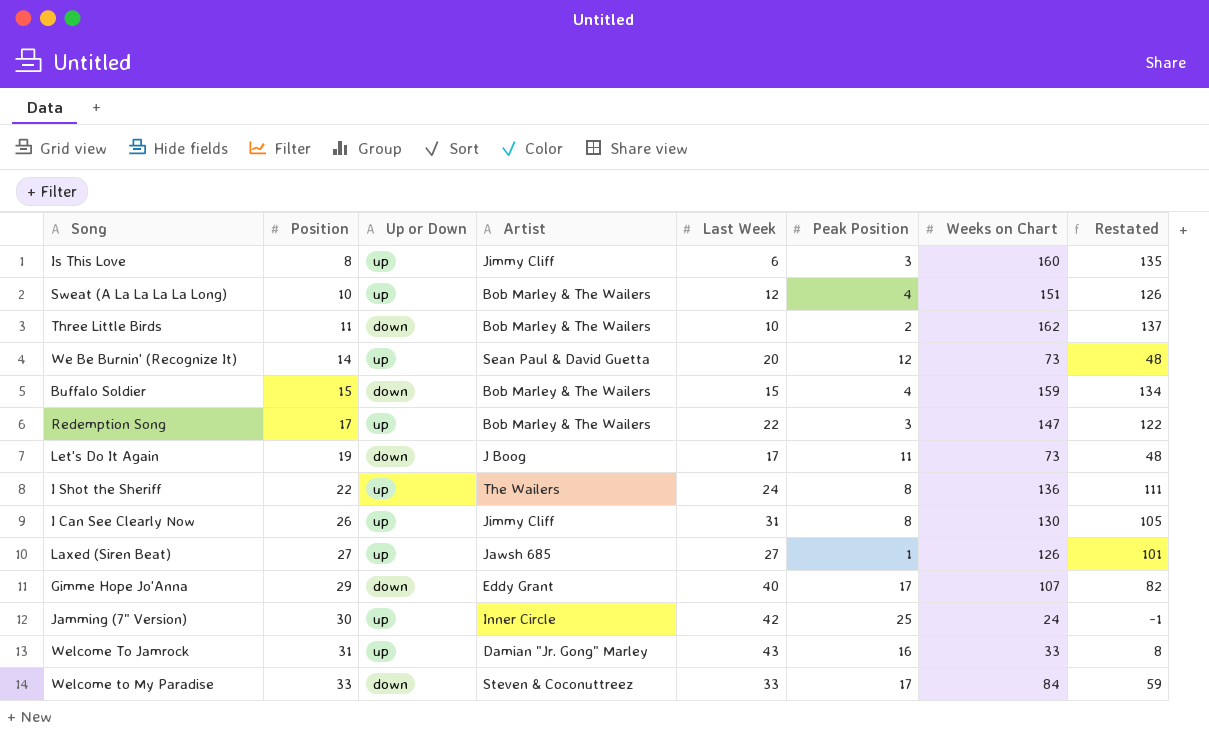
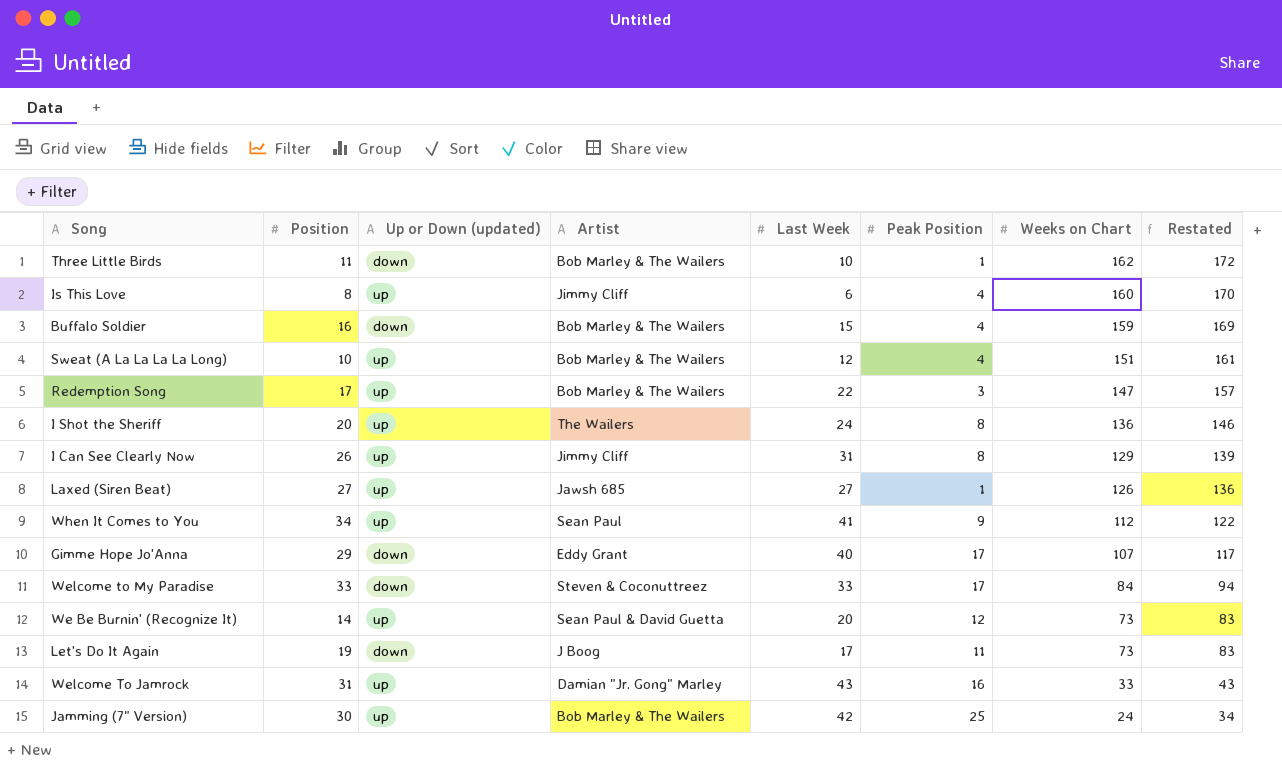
row order: Position ascending -> Weeks on Chart descending
column name: Up or Down -> Up or Down (updated)
column Restated | formula: [Weeks on Chart] - 25 -> [Weeks on Chart] + 10
Three Little Birds | Peak Position: 2 -> 1
Is This Love | Peak Position: 3 -> 4
Buffalo Soldier | Position: 15 -> 16
I Shot the Sheriff | Position: 22 -> 20
I Can See Clearly Now | Weeks on Chart: 130 -> 129
row When It Comes to You: none -> 34 | up | Sean Paul | 41 | 9 | 112 | 122
Jamming (7" Version) | Artist: Inner Circle -> Bob Marley & The Wailers

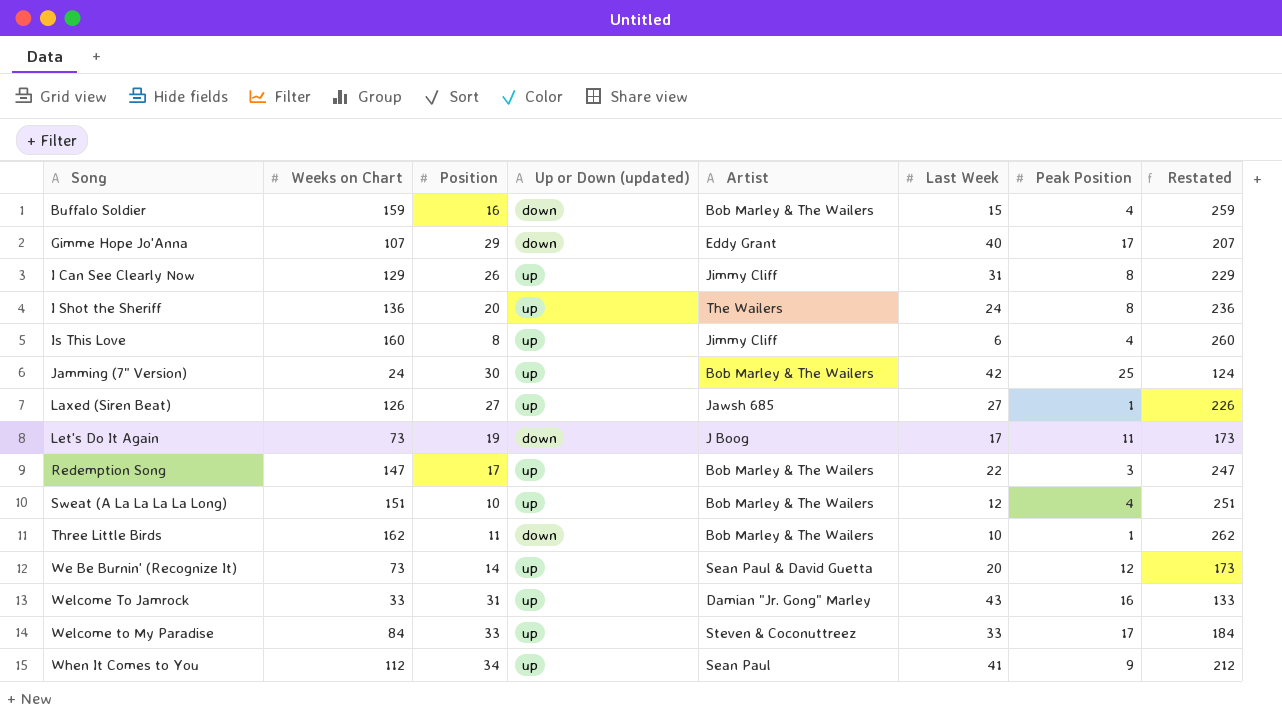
row order: Weeks on Chart descending -> Song ascending
column Weeks on Chart | position: 7 -> 2
column Restated | formula: [Weeks on Chart] + 10 -> [Weeks on Chart] + 100
Welcome to My Paradise | Up or Down (updated): down -> up

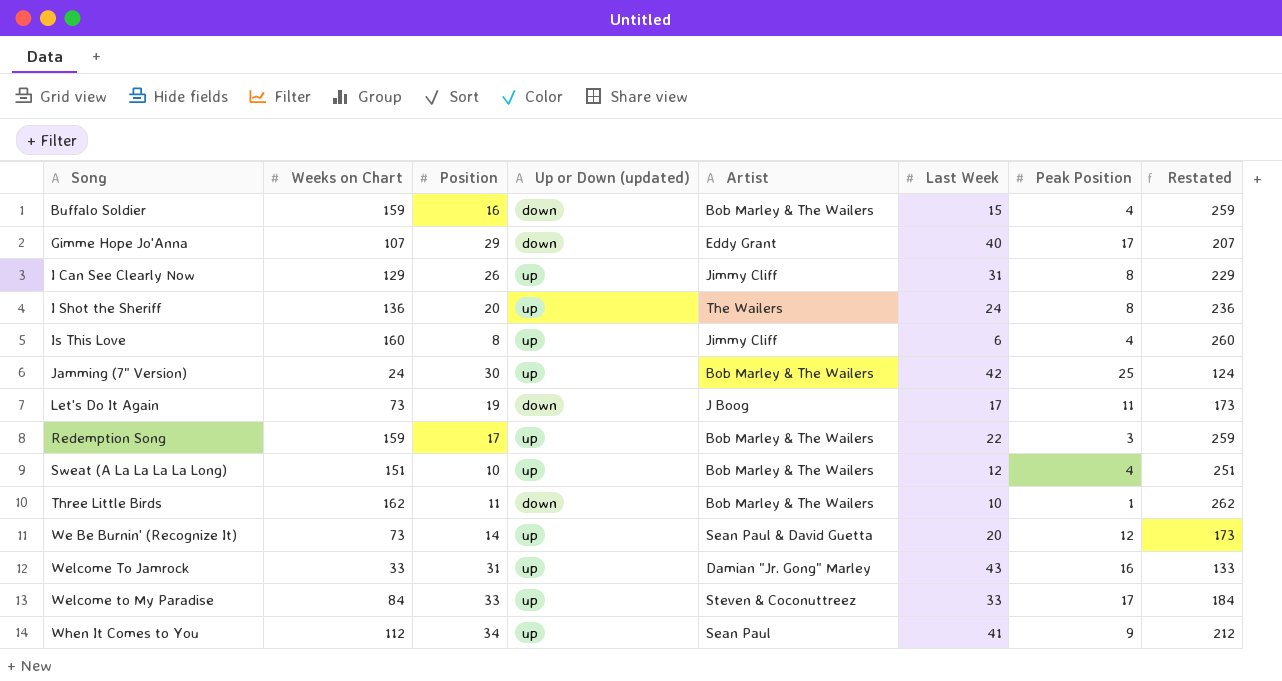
row Laxed (Siren Beat): 126 | 27 | up | Jawsh 685 | 27 | 1 | 226 -> none
Redemption Song | Weeks on Chart: 147 -> 159
Redemption Song | Restated: 247 -> 259

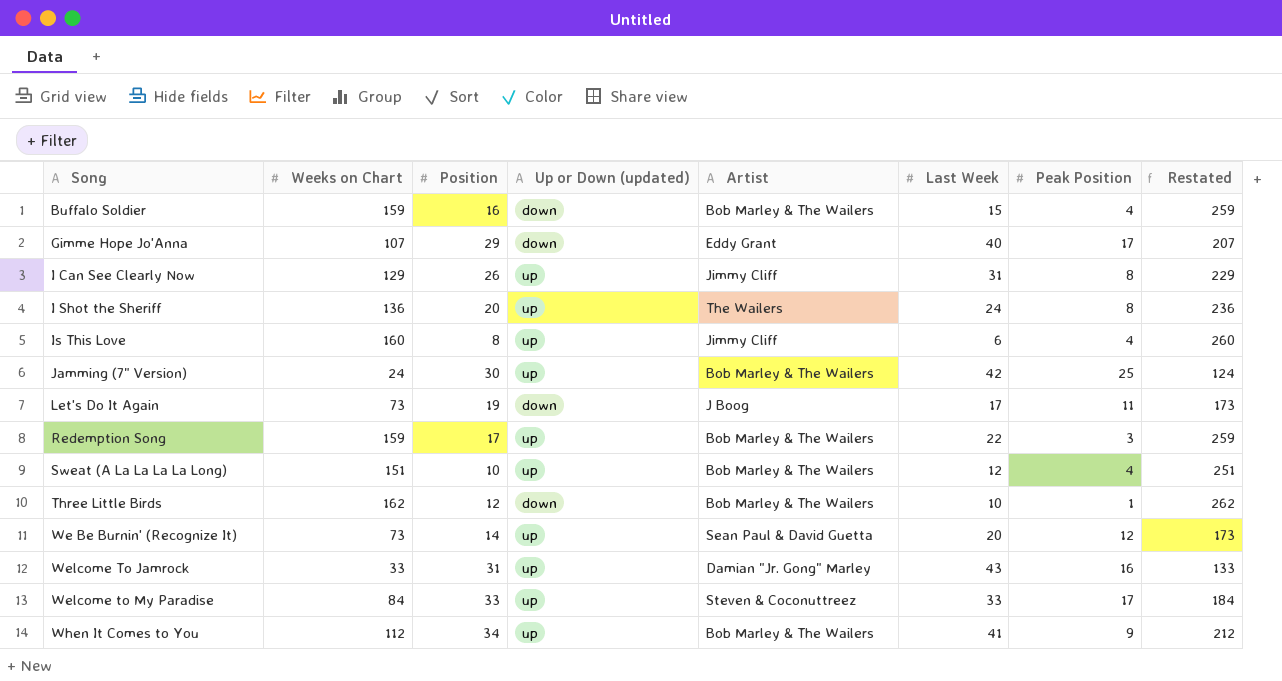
Three Little Birds | Position: 11 -> 12
When It Comes to You | Artist: Sean Paul -> Bob Marley & The Wailers

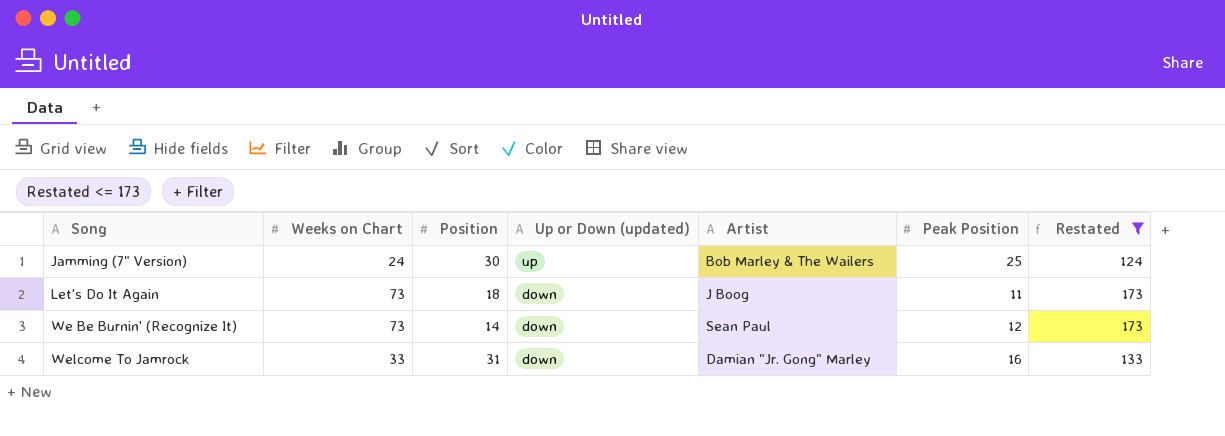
filter: none -> Restated <= 173
column Last Week | position: 6 -> none
Let's Do It Again | Position: 19 -> 18
We Be Burnin' (Recognize It) | Up or Down (updated): up -> down
We Be Burnin' (Recognize It) | Artist: Sean Paul & David Guetta -> Sean Paul
Welcome To Jamrock | Up or Down (updated): up -> down

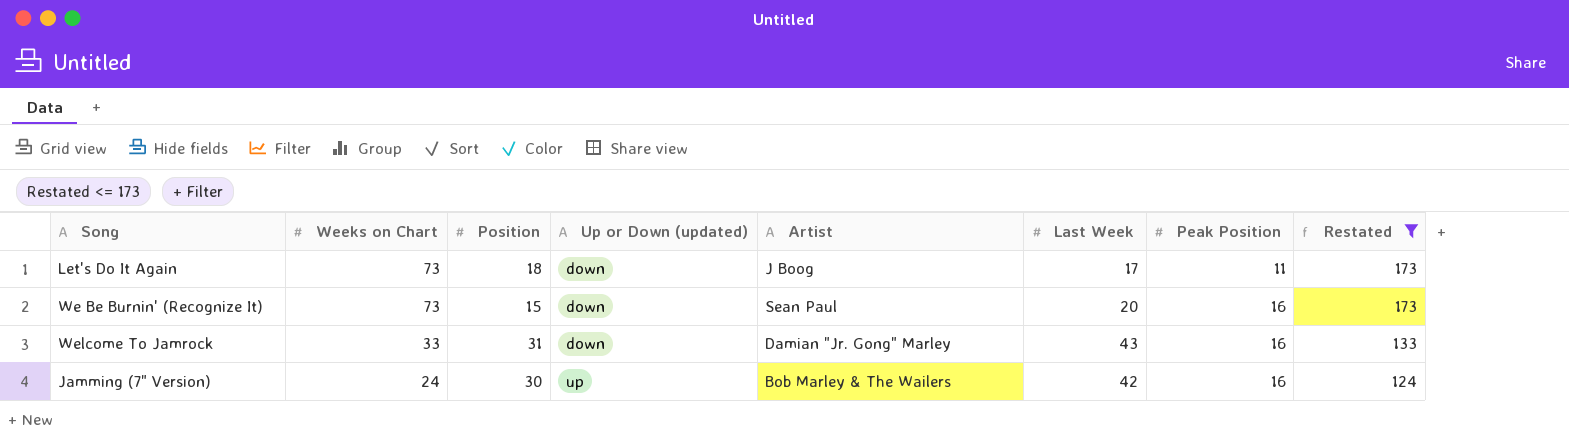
row order: Song ascending -> Weeks on Chart descending
column Last Week | position: none -> 6
We Be Burnin' (Recognize It) | Position: 14 -> 15
We Be Burnin' (Recognize It) | Peak Position: 12 -> 16
Jamming (7" Version) | Peak Position: 25 -> 16

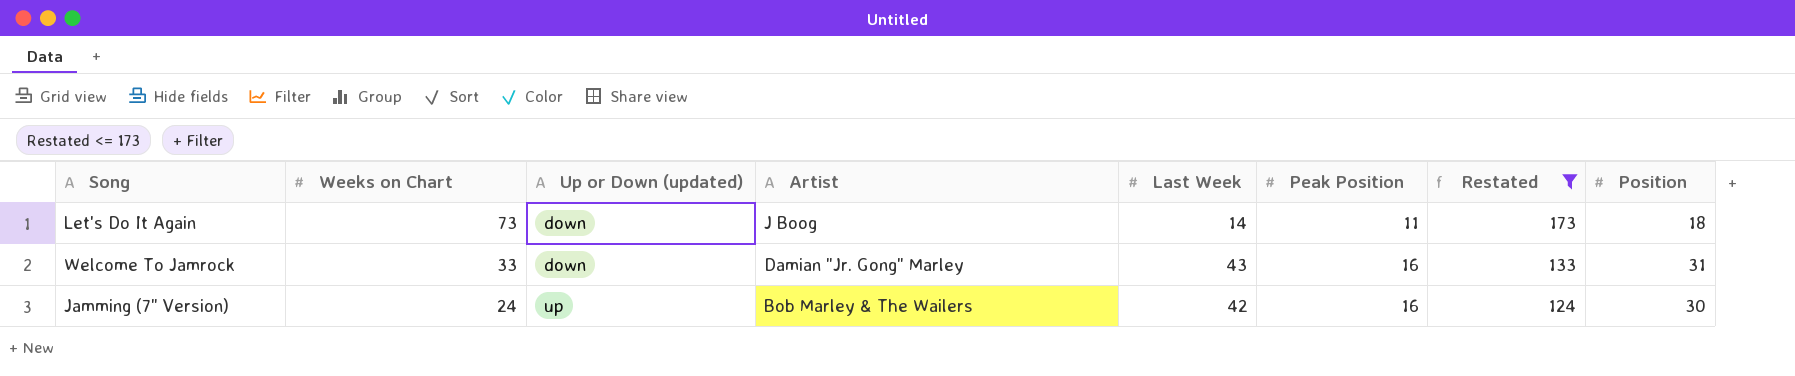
column Position | position: 3 -> 8
row We Be Burnin' (Recognize It): 73 | 15 | down | Sean Paul | 20 | 16 | 173 -> none
Let's Do It Again | Last Week: 17 -> 14

